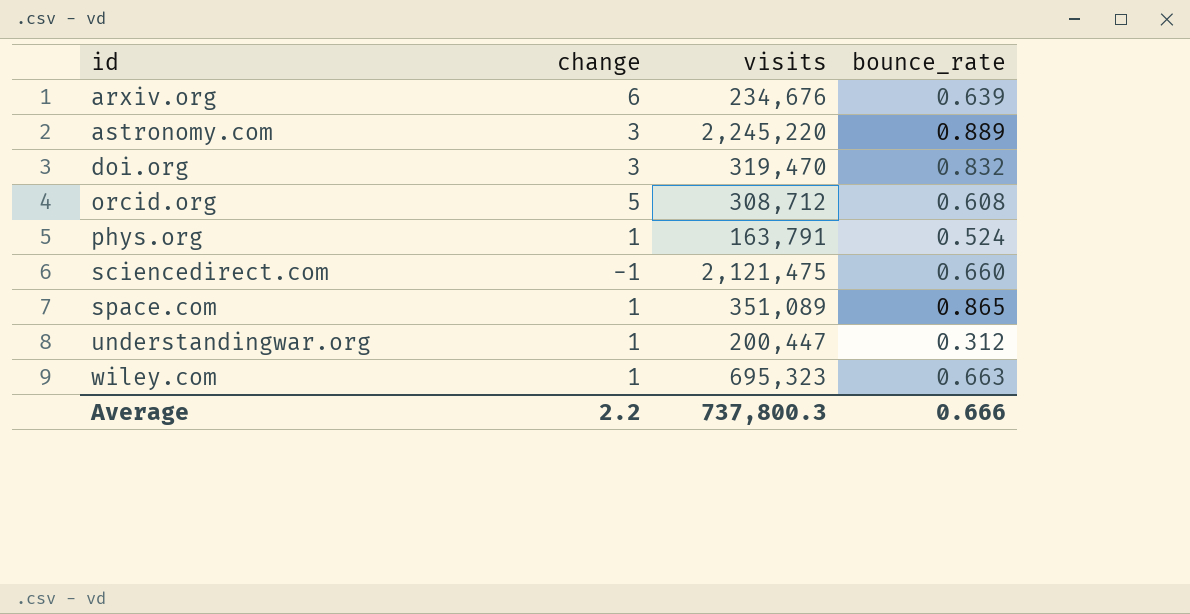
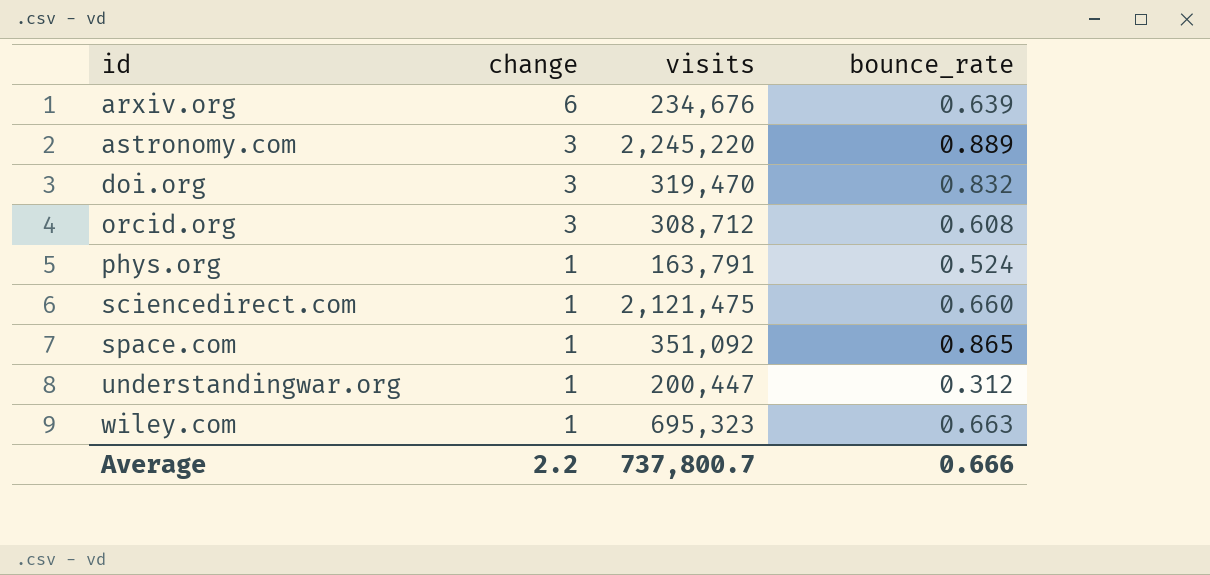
orcid.org | change: 5 -> 3
sciencedirect.com | change: -1 -> 1
space.com | visits: 351,089 -> 351,092
Average | visits: 737,800.3 -> 737,800.7

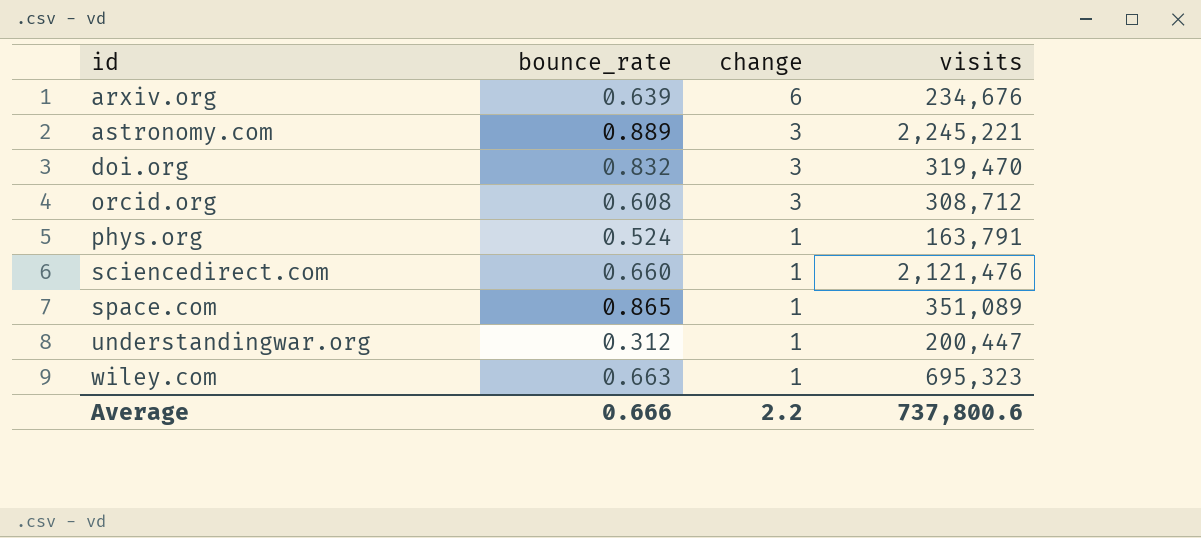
column bounce_rate | position: 4 -> 2
astronomy.com | visits: 2,245,220 -> 2,245,221
sciencedirect.com | visits: 2,121,475 -> 2,121,476
space.com | visits: 351,092 -> 351,089
Average | visits: 737,800.7 -> 737,800.6

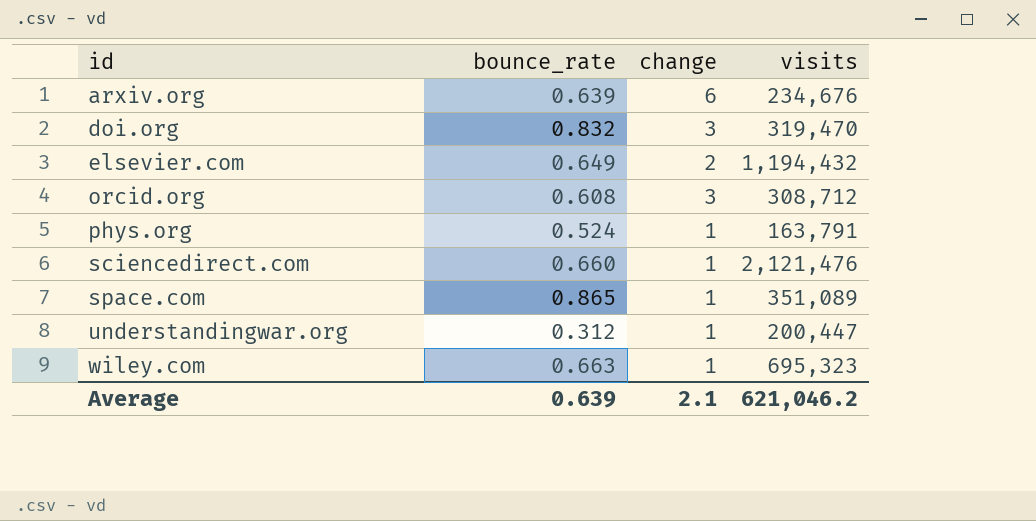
row astronomy.com: 0.889 | 3 | 2,245,221 -> none
row elsevier.com: none -> 0.649 | 2 | 1,194,432
Average | bounce_rate: 0.666 -> 0.639
Average | change: 2.2 -> 2.1
Average | visits: 737,800.6 -> 621,046.2

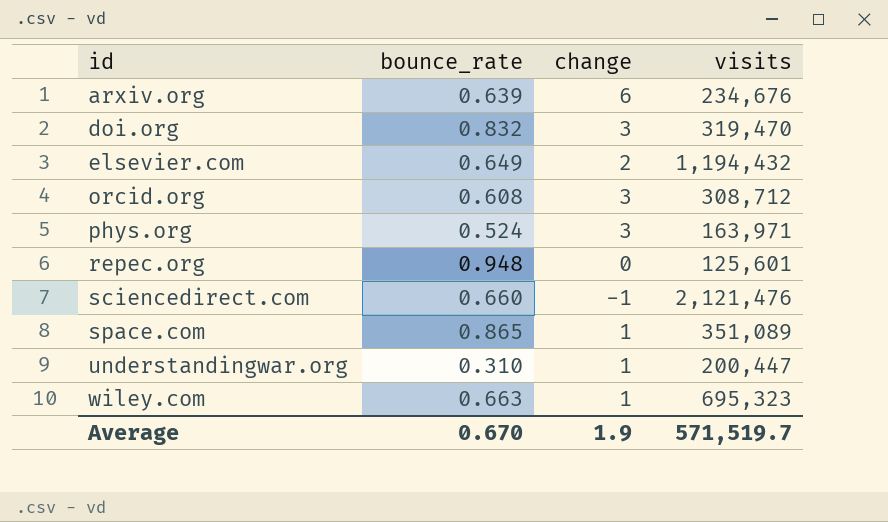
phys.org | change: 1 -> 3
phys.org | visits: 163,791 -> 163,971
row repec.org: none -> 0.948 | 0 | 125,601
sciencedirect.com | change: 1 -> -1
understandingwar.org | bounce_rate: 0.312 -> 0.310
Average | bounce_rate: 0.639 -> 0.670
Average | change: 2.1 -> 1.9
Average | visits: 621,046.2 -> 571,519.7

